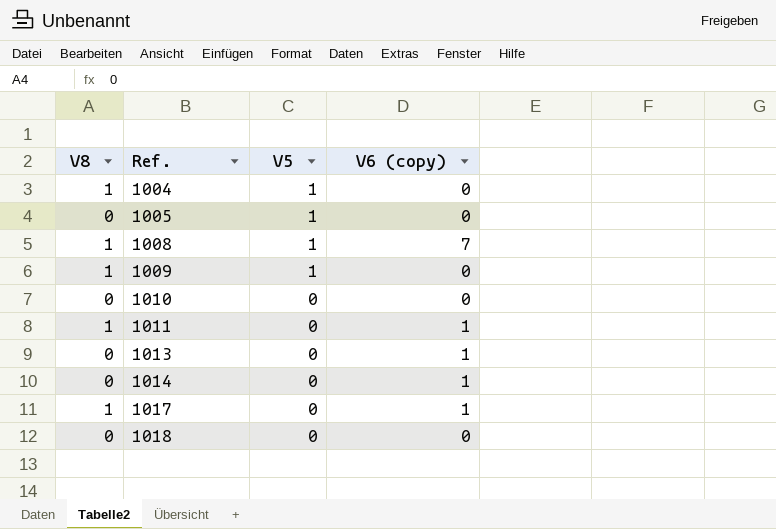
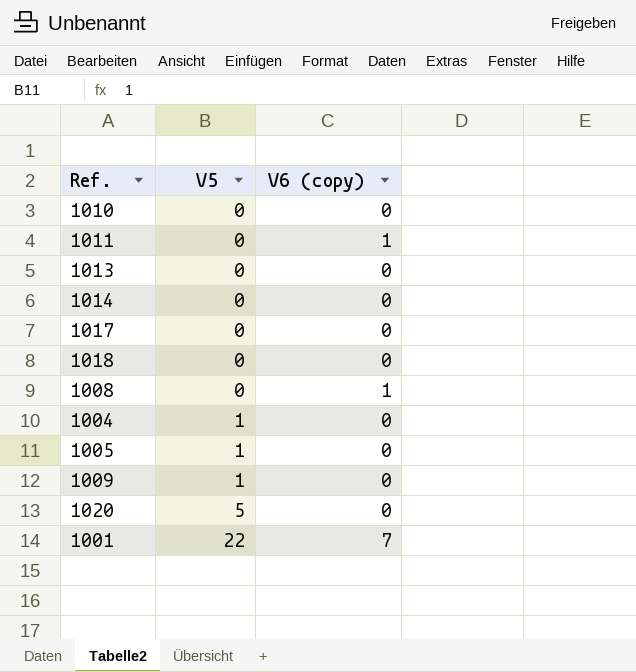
row order: Ref. ascending -> V5 ascending
column V8 | position: 1 -> none
1013 | V6 (copy): 1 -> 0
1014 | V6 (copy): 1 -> 0
1017 | V6 (copy): 1 -> 0
1008 | V5: 1 -> 0
1008 | V6 (copy): 7 -> 1
row 1020: none -> 5 | 0
row 1001: none -> 22 | 7

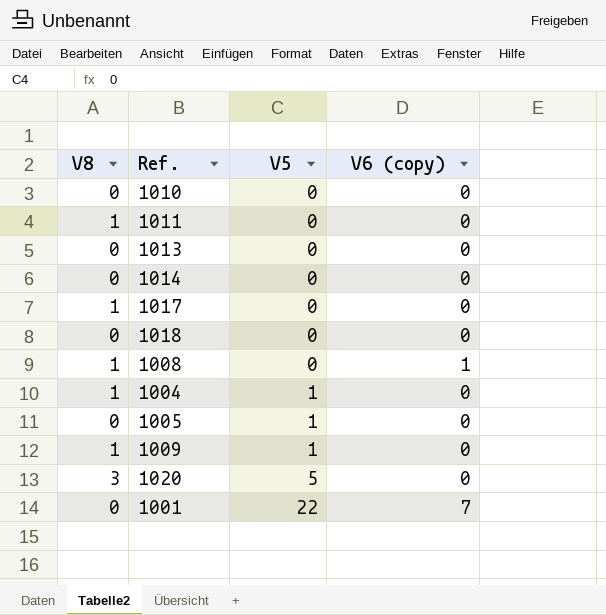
column V8 | position: none -> 1
1011 | V6 (copy): 1 -> 0

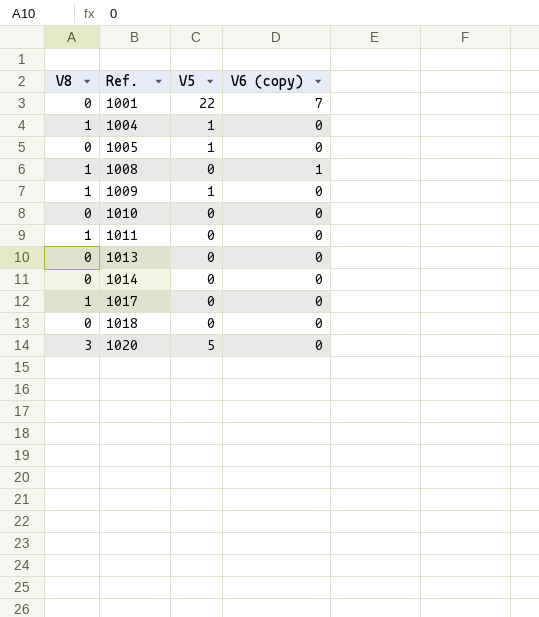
row order: V5 ascending -> Ref. ascending

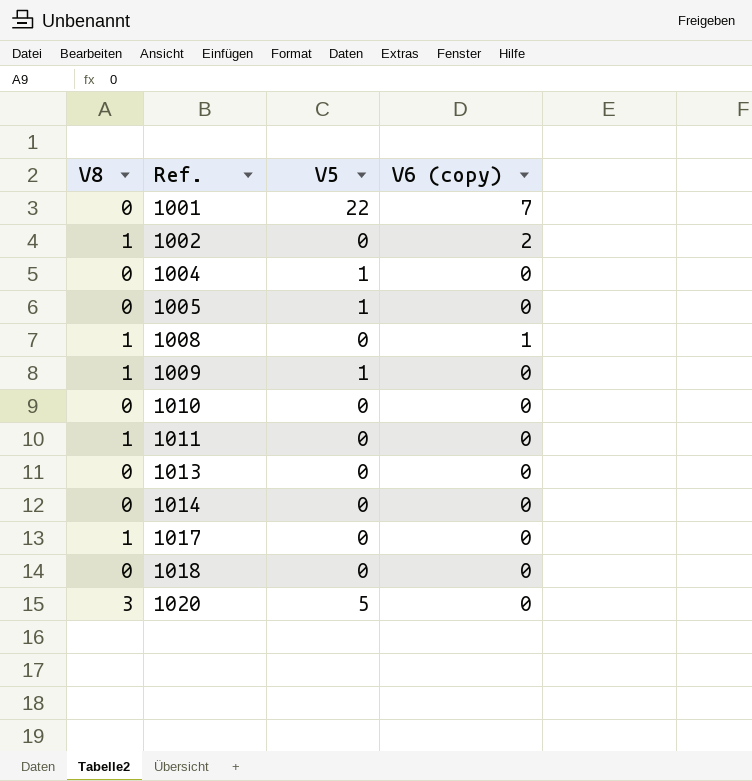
row 1002: none -> 1 | 0 | 2
1004 | V8: 1 -> 0

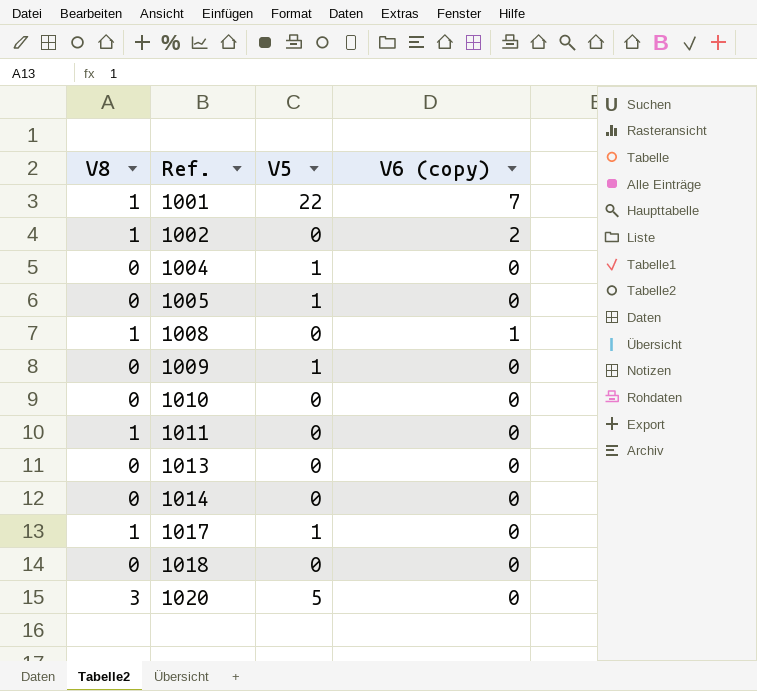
1001 | V8: 0 -> 1
1009 | V8: 1 -> 0
1017 | V5: 0 -> 1

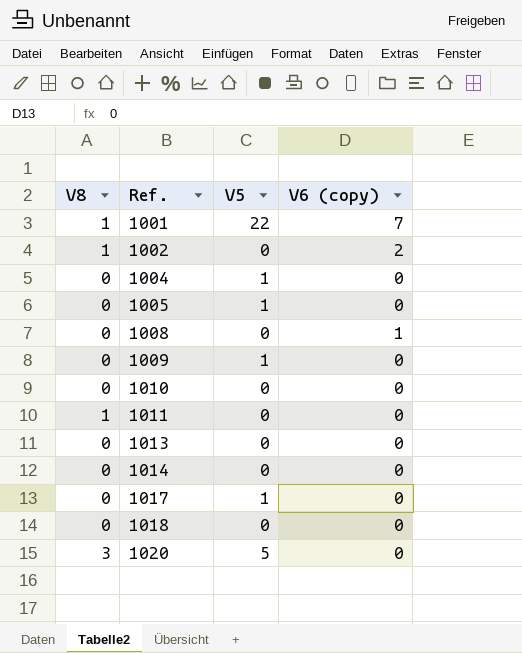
1008 | V8: 1 -> 0
1017 | V8: 1 -> 0

